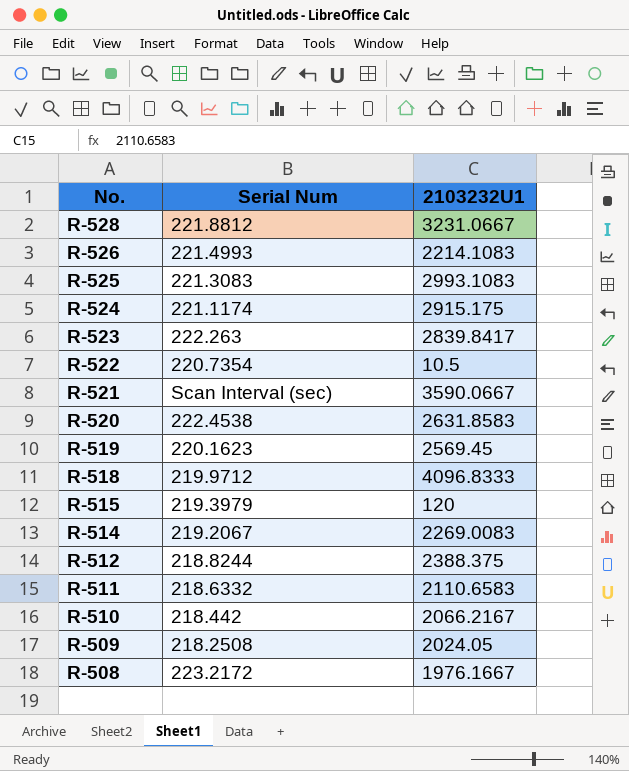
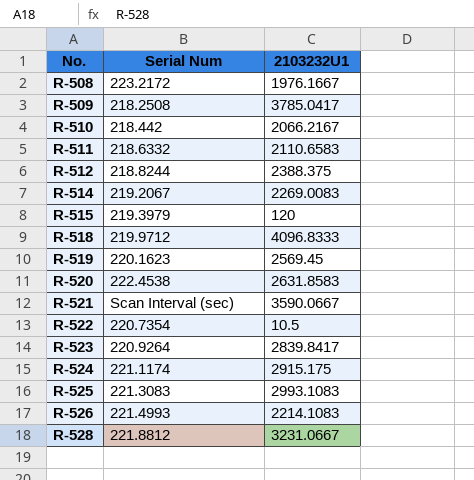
row order: No. descending -> No. ascending
R-509 | 2103232U1: 2024.05 -> 3785.0417
R-523 | Serial Num: 222.263 -> 220.9264

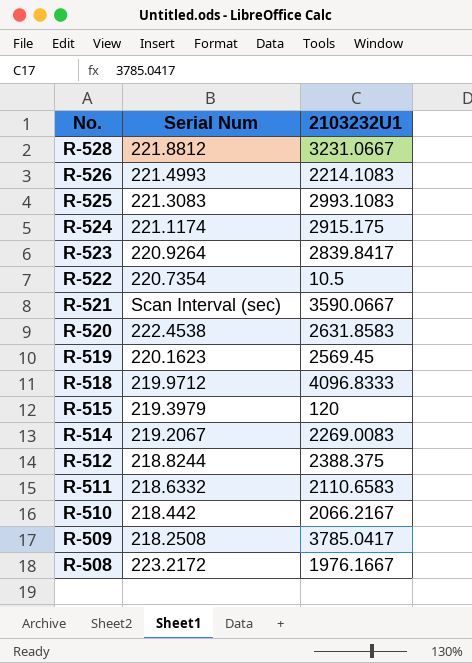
row order: No. ascending -> No. descending

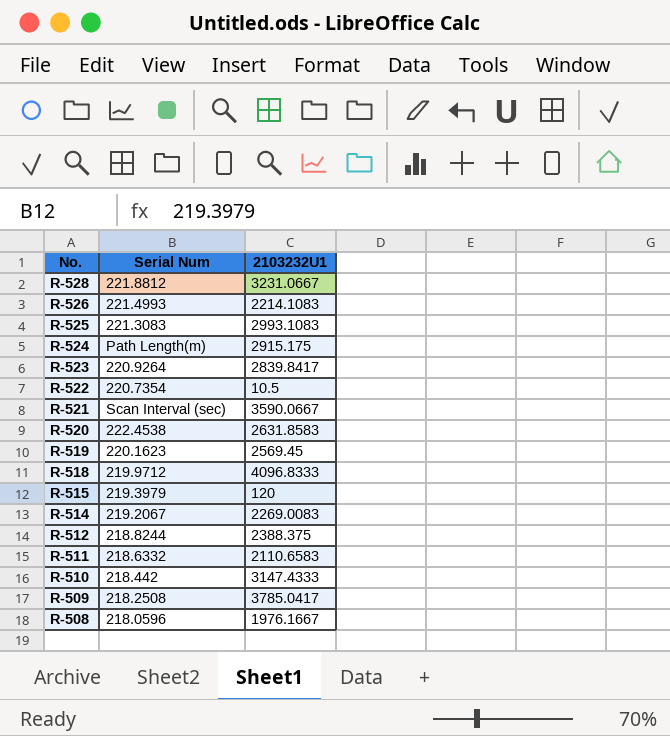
R-524 | Serial Num: 221.1174 -> Path Length(m)
R-510 | 2103232U1: 2066.2167 -> 3147.4333
R-508 | Serial Num: 223.2172 -> 218.0596

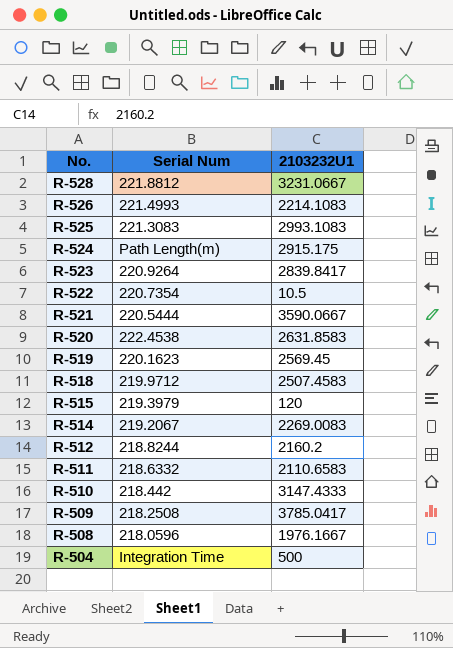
R-521 | Serial Num: Scan Interval (sec) -> 220.5444
R-518 | 2103232U1: 4096.8333 -> 2507.4583
R-512 | 2103232U1: 2388.375 -> 2160.2
row R-504: none -> Integration Time | 500

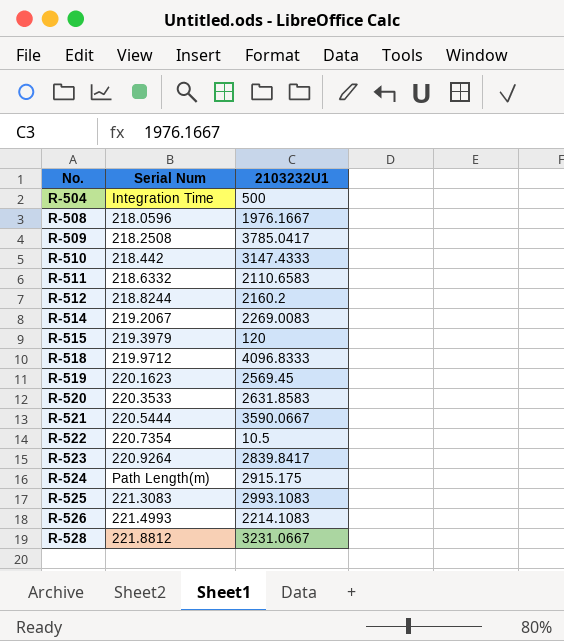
row order: No. descending -> No. ascending
R-518 | 2103232U1: 2507.4583 -> 4096.8333
R-520 | Serial Num: 222.4538 -> 220.3533

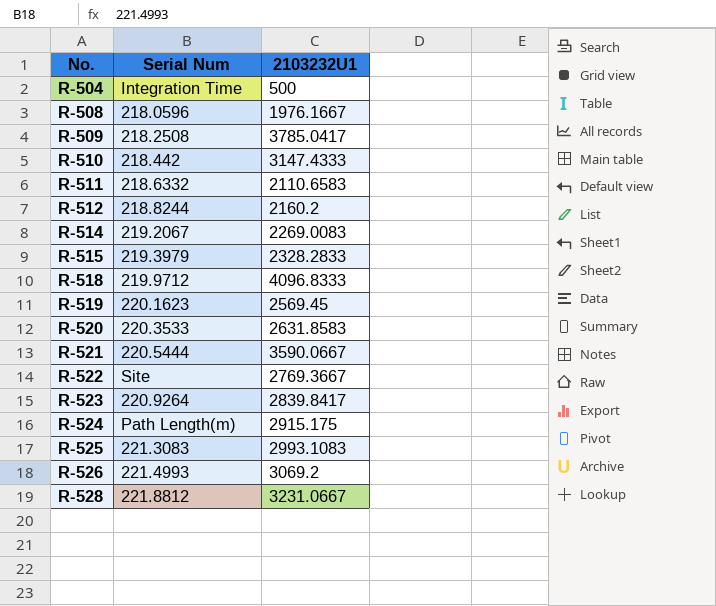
R-515 | 2103232U1: 120 -> 2328.2833
R-522 | Serial Num: 220.7354 -> Site
R-522 | 2103232U1: 10.5 -> 2769.3667
R-526 | 2103232U1: 2214.1083 -> 3069.2

